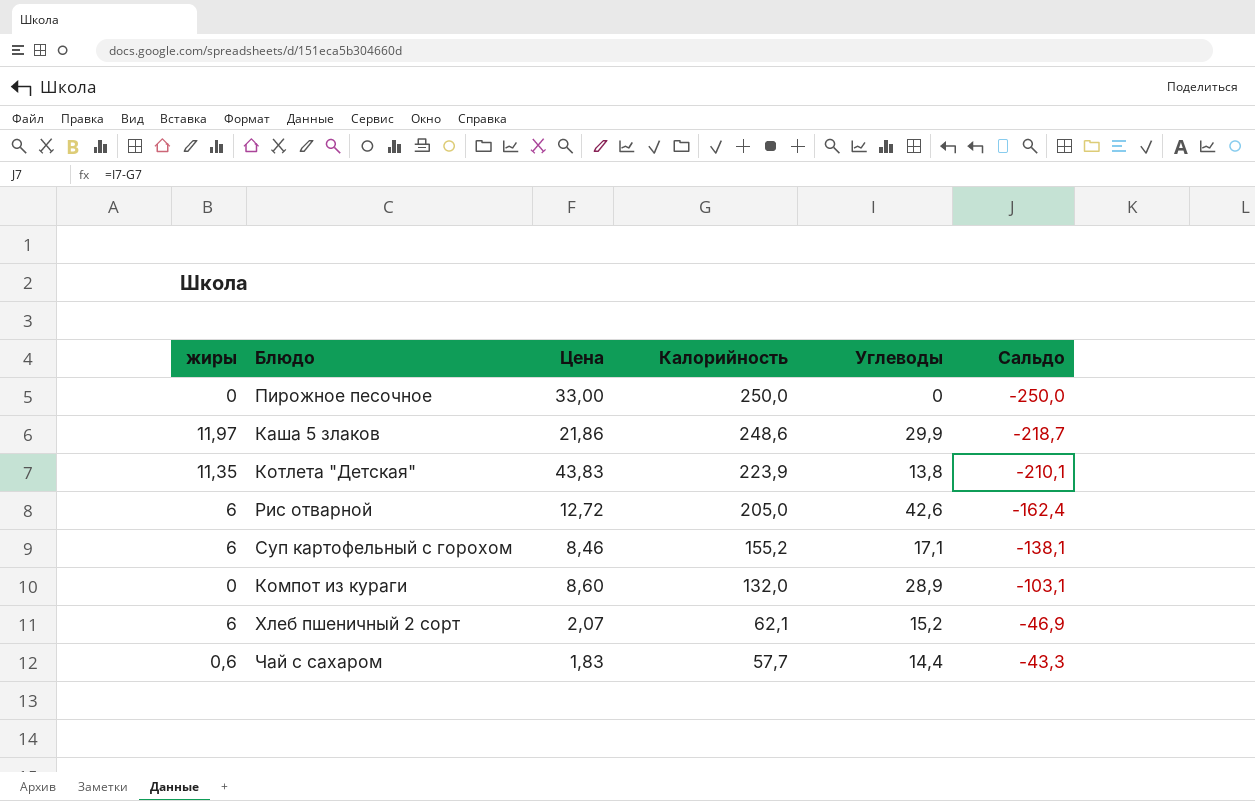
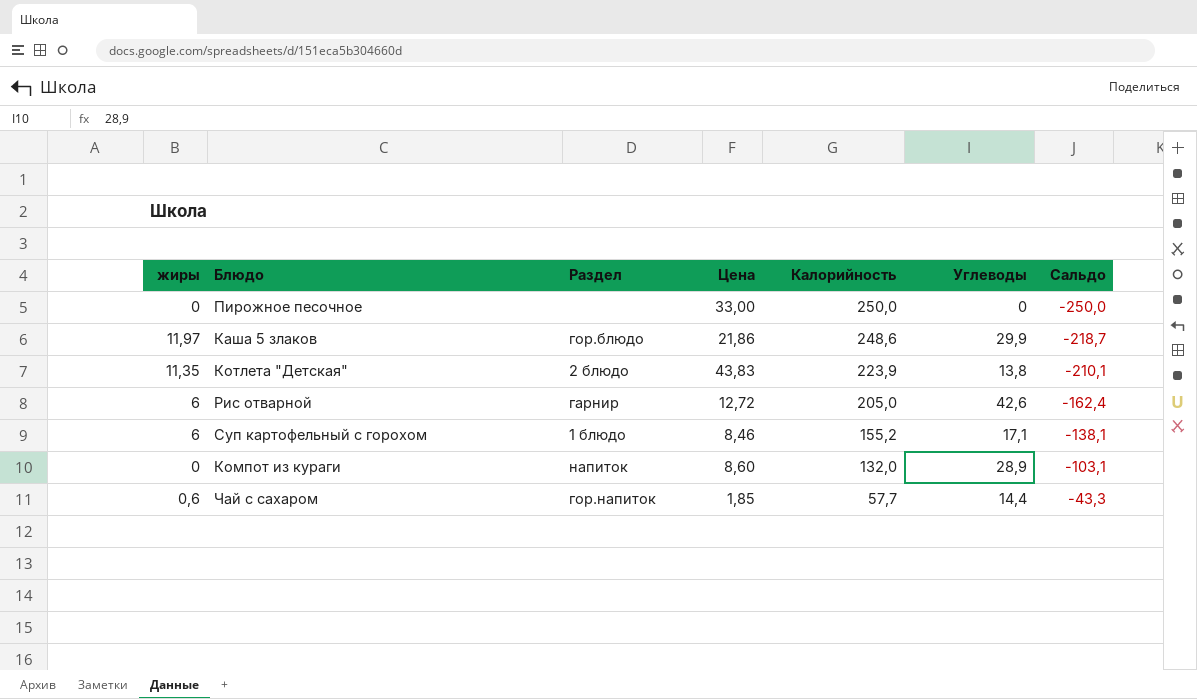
column Раздел | position: none -> 3
row Хлеб пшеничный 2 сорт: 6 | 2,07 | 62,1 | 15,2 | -46,9 -> none
Чай с сахаром | Цена: 1,83 -> 1,85

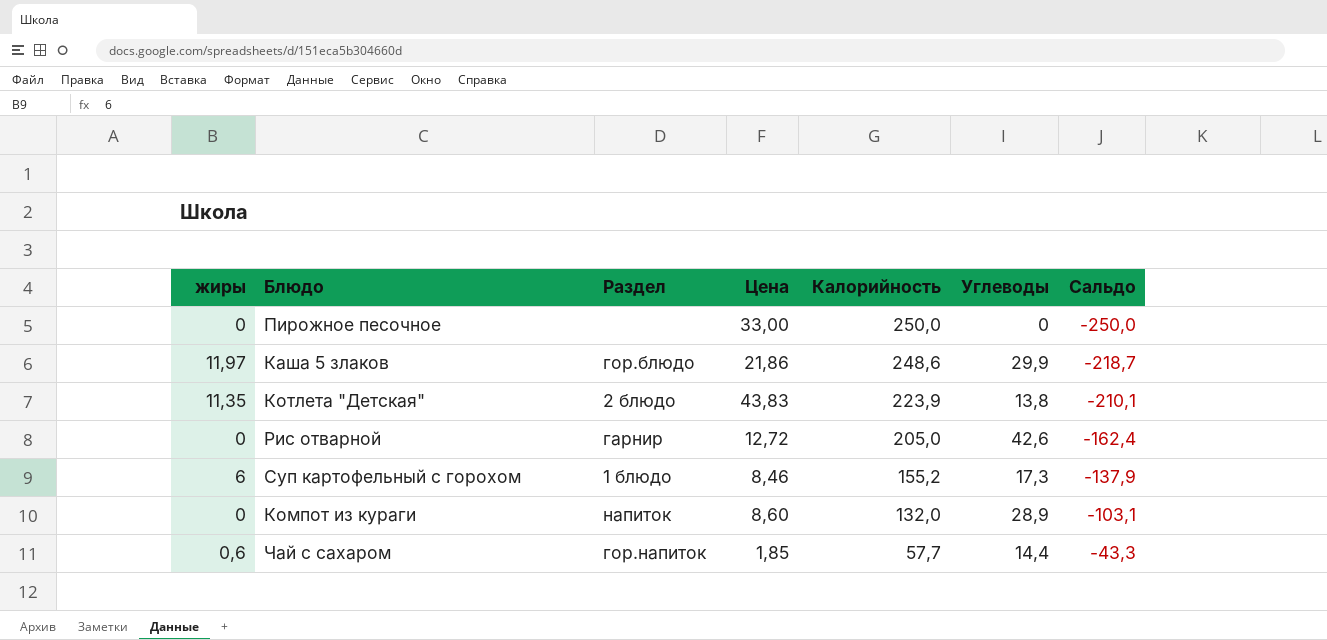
Рис отварной | жиры: 6 -> 0
Суп картофельный с горохом | Углеводы: 17,1 -> 17,3
Суп картофельный с горохом | Сальдо: -138,1 -> -137,9

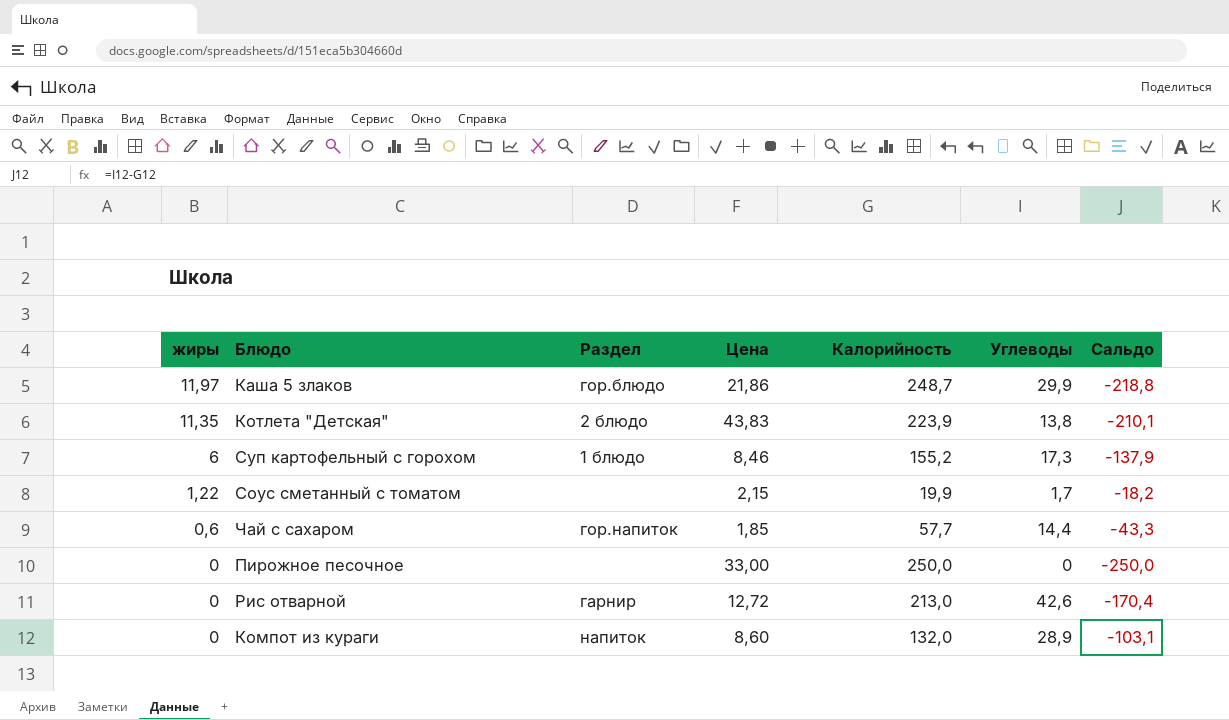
row order: Калорийность descending -> жиры descending
Каша 5 злаков | Калорийность: 248,6 -> 248,7
Каша 5 злаков | Сальдо: -218,7 -> -218,8
row Соус сметанный с томатом: none -> 1,22 | none | 2,15 | 19,9 | 1,7 | -18,2
Рис отварной | Калорийность: 205,0 -> 213,0
Рис отварной | Сальдо: -162,4 -> -170,4

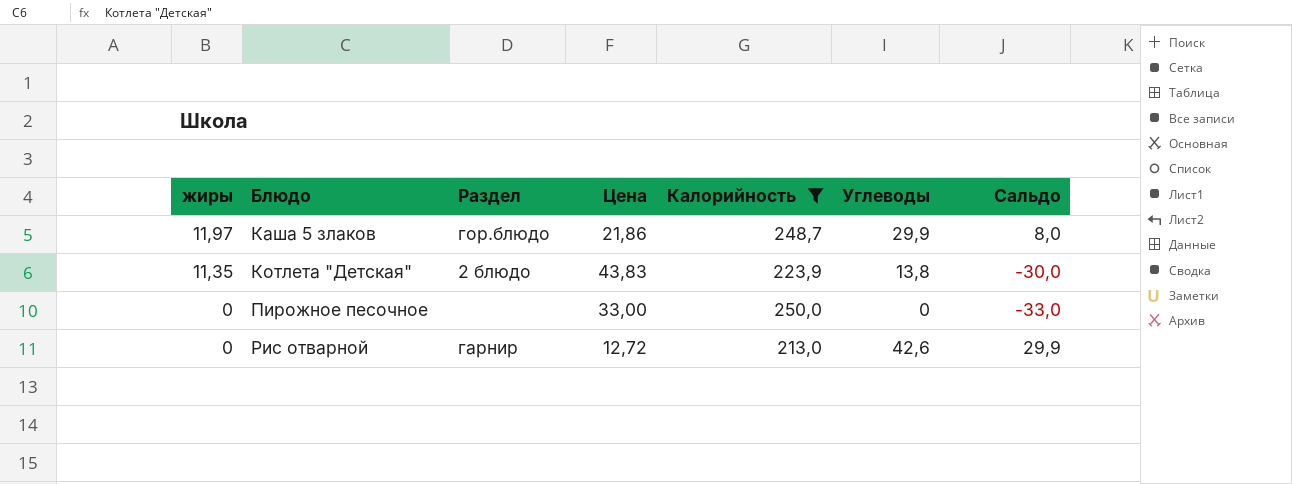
filter: none -> Калорийность >= 213,0
column Сальдо | formula: [Углеводы] - [Калорийность] -> [Углеводы] - [Цена]

